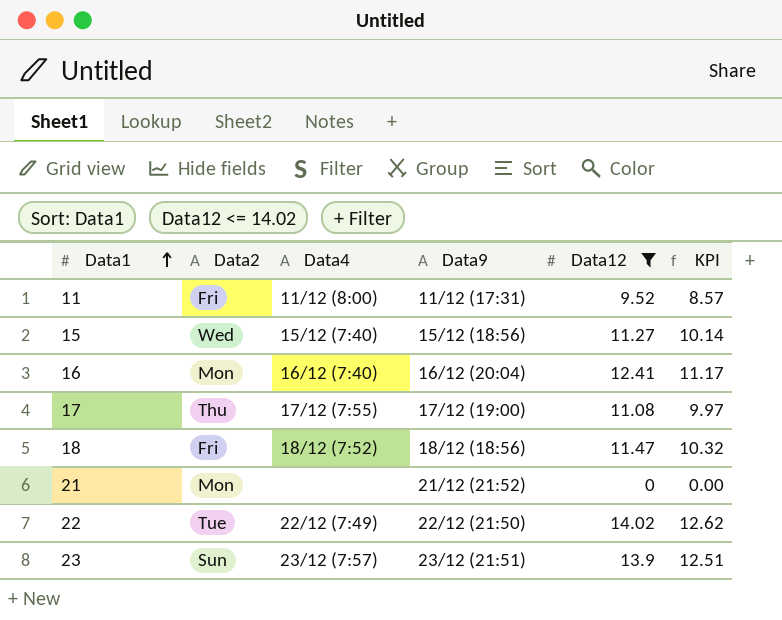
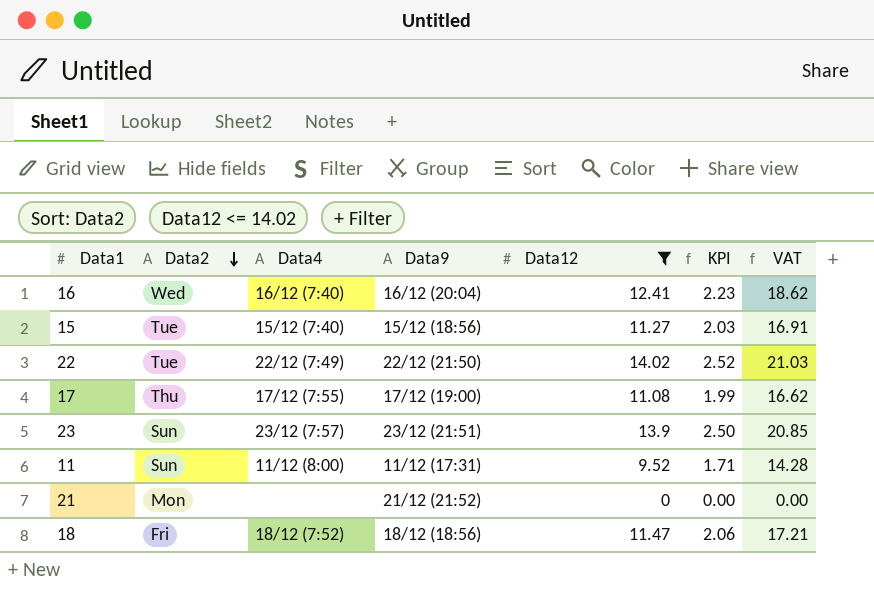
row order: Data1 ascending -> Data2 descending
column KPI | formula: [Data12] * 0.9 -> [Data12] * 0.18
column VAT | formula: none -> [Data12] * 1.5
16 | Data2: Mon -> Wed
15 | Data2: Wed -> Tue
11 | Data2: Fri -> Sun

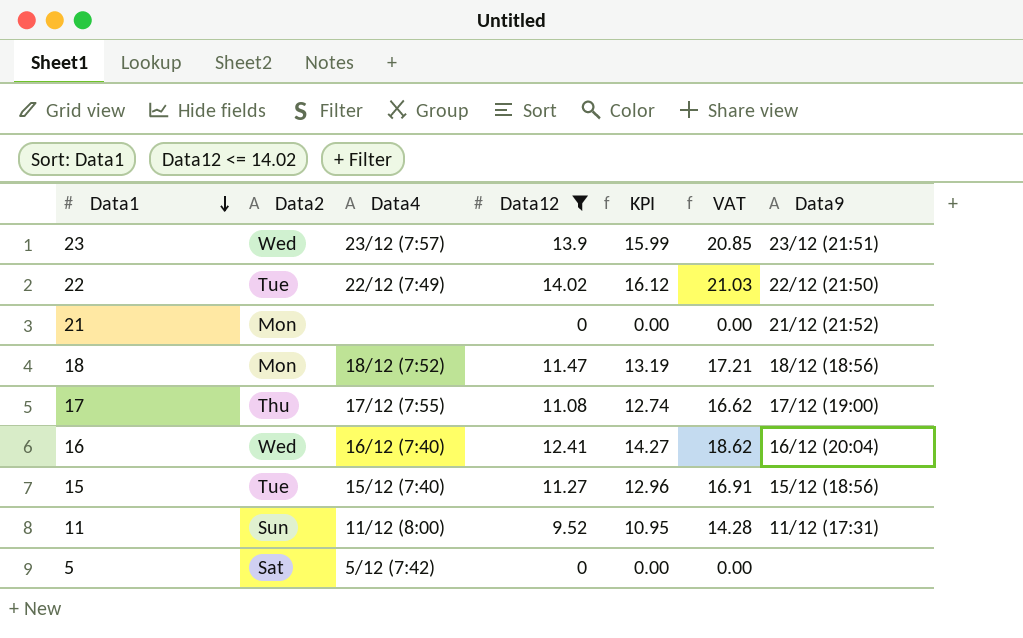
row order: Data2 descending -> Data1 descending
column KPI | formula: [Data12] * 0.18 -> [Data12] * 1.15
column Data9 | position: 4 -> 7
23 | Data2: Sun -> Wed
18 | Data2: Fri -> Mon
row 5: none -> Sat | 5/12 (7:42) | 0 | 0.00 | 0.00 | none

